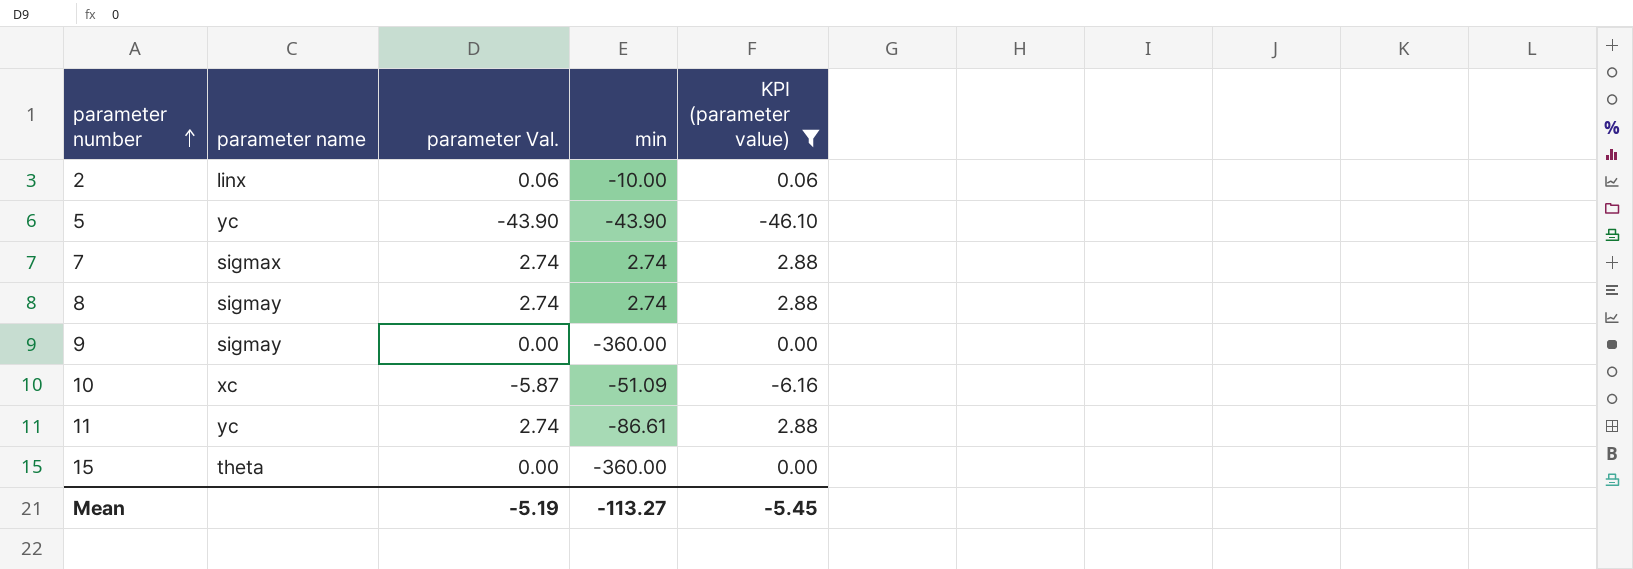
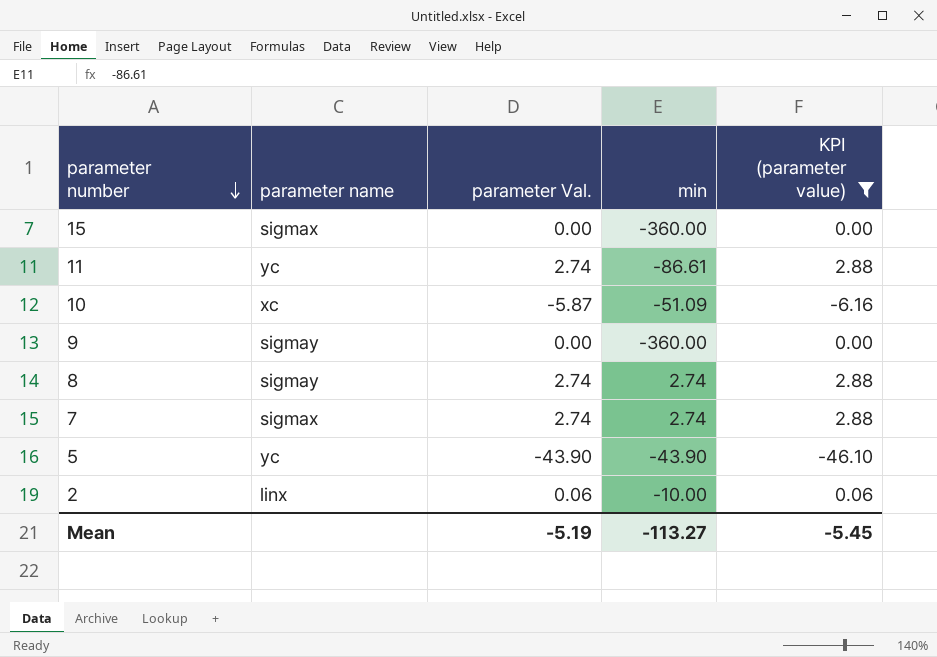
row order: parameter number ascending -> parameter number descending
15 | parameter name: theta -> sigmax

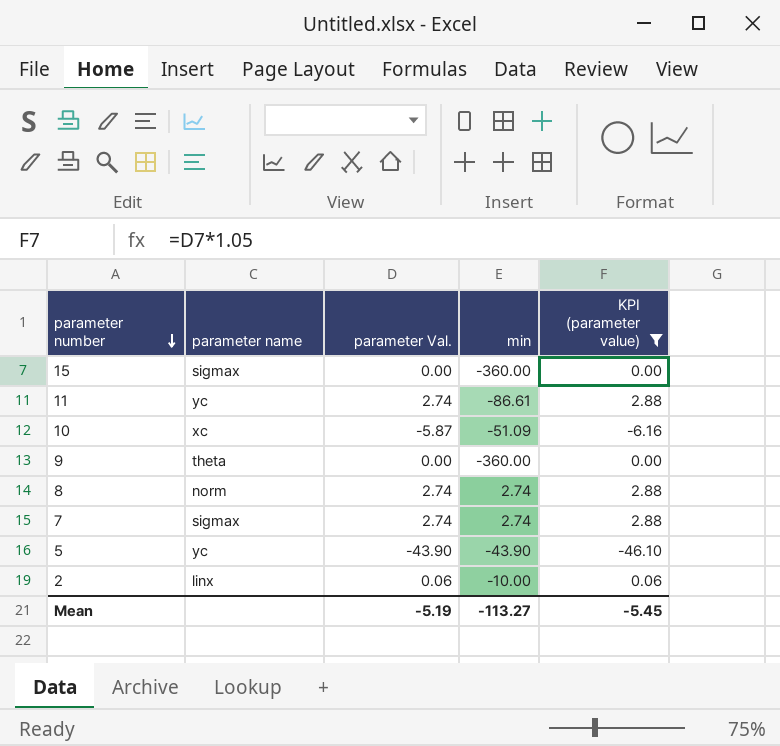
9 | parameter name: sigmay -> theta
8 | parameter name: sigmay -> norm

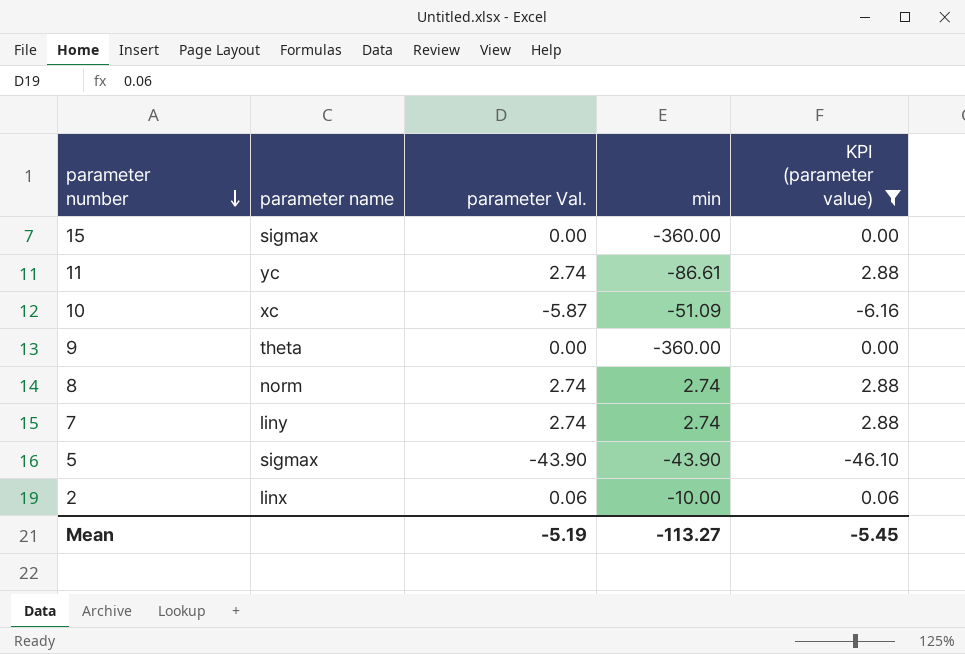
7 | parameter name: sigmax -> liny
5 | parameter name: yc -> sigmax

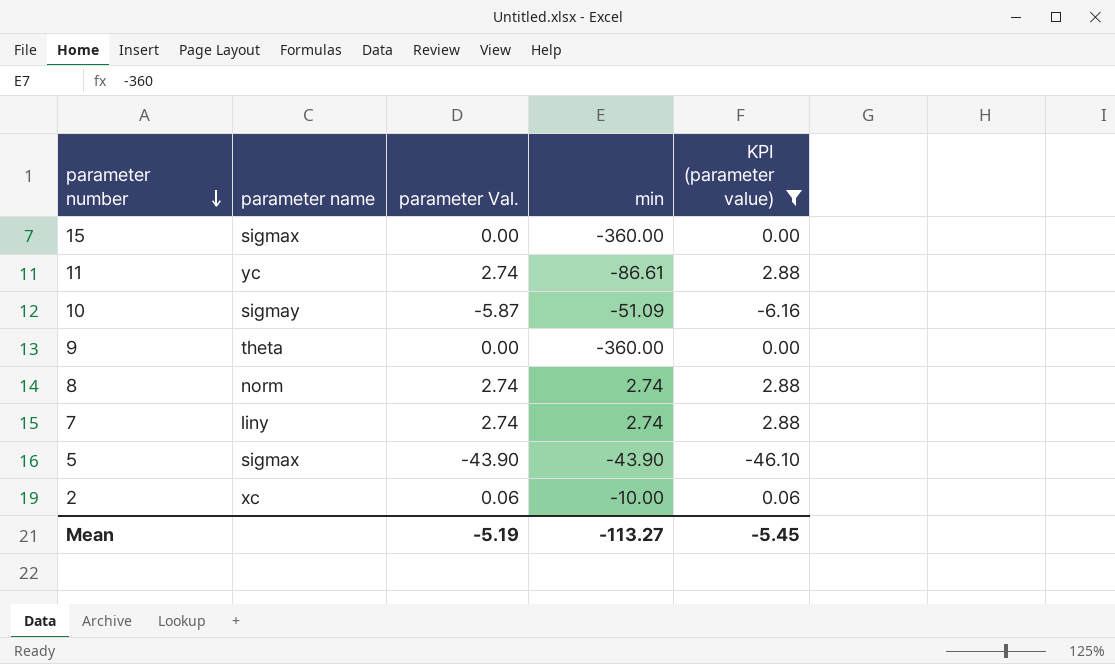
10 | parameter name: xc -> sigmay
2 | parameter name: linx -> xc

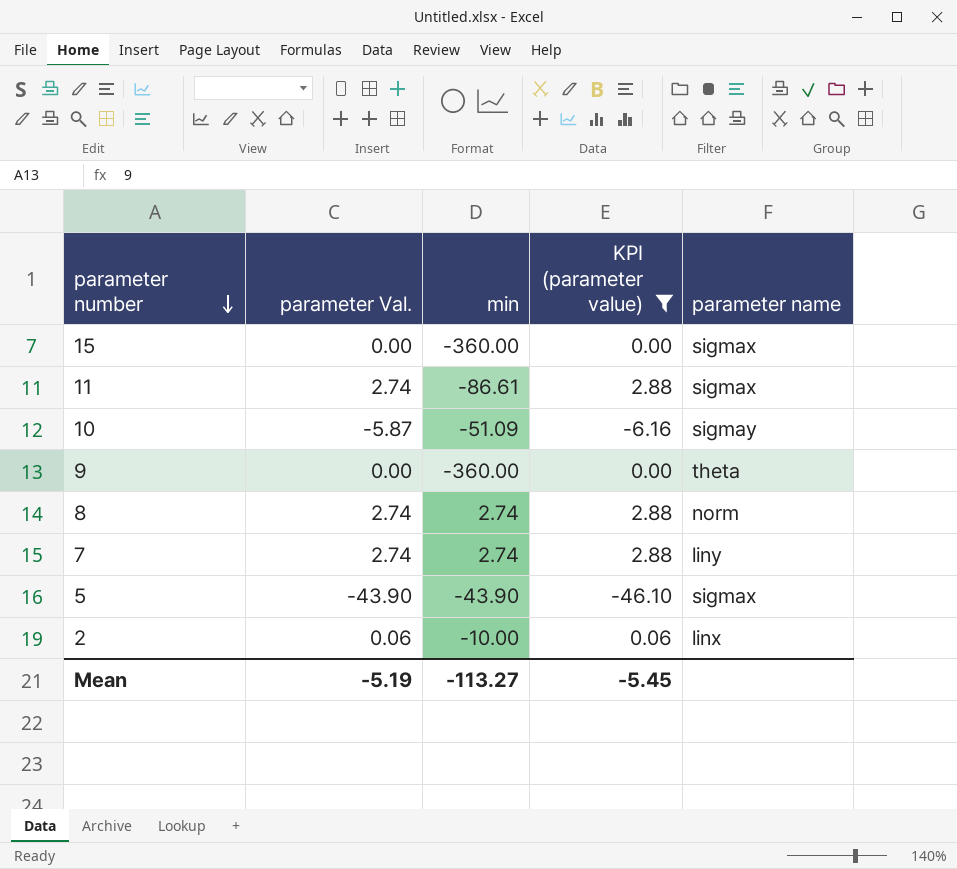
column parameter name | position: 2 -> 5
11 | parameter name: yc -> sigmax
2 | parameter name: xc -> linx

